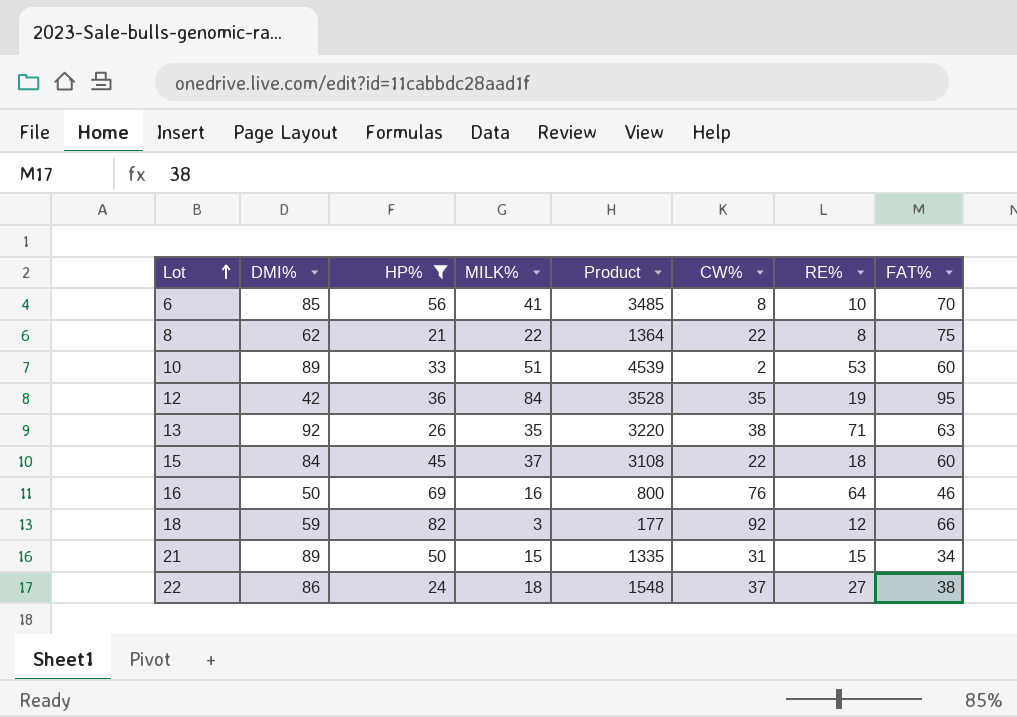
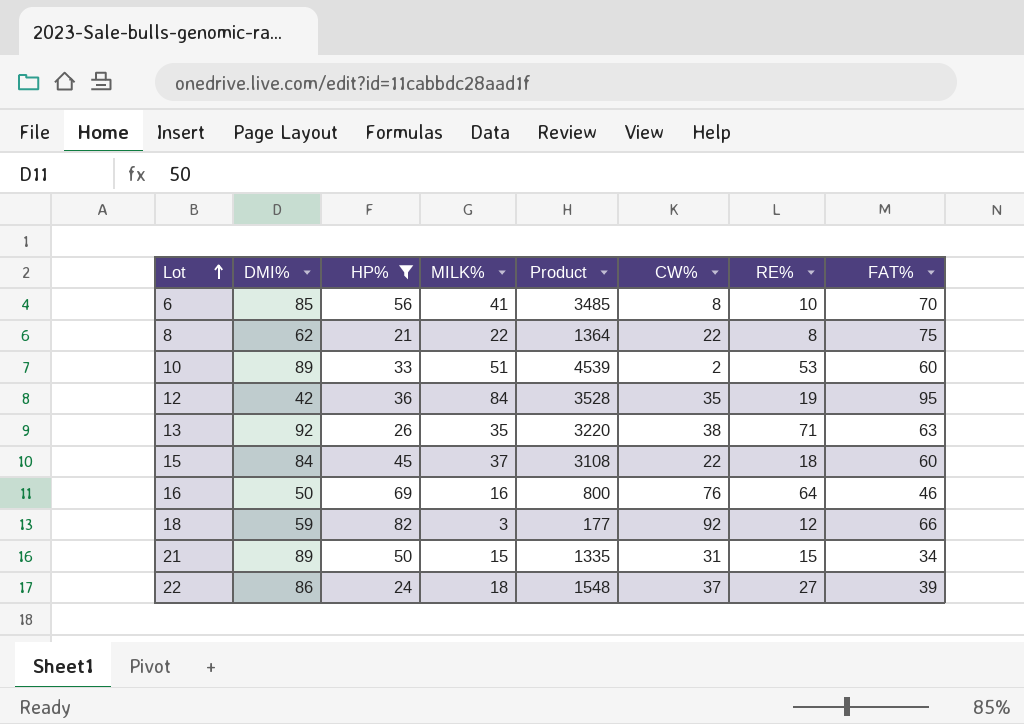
22 | FAT%: 38 -> 39

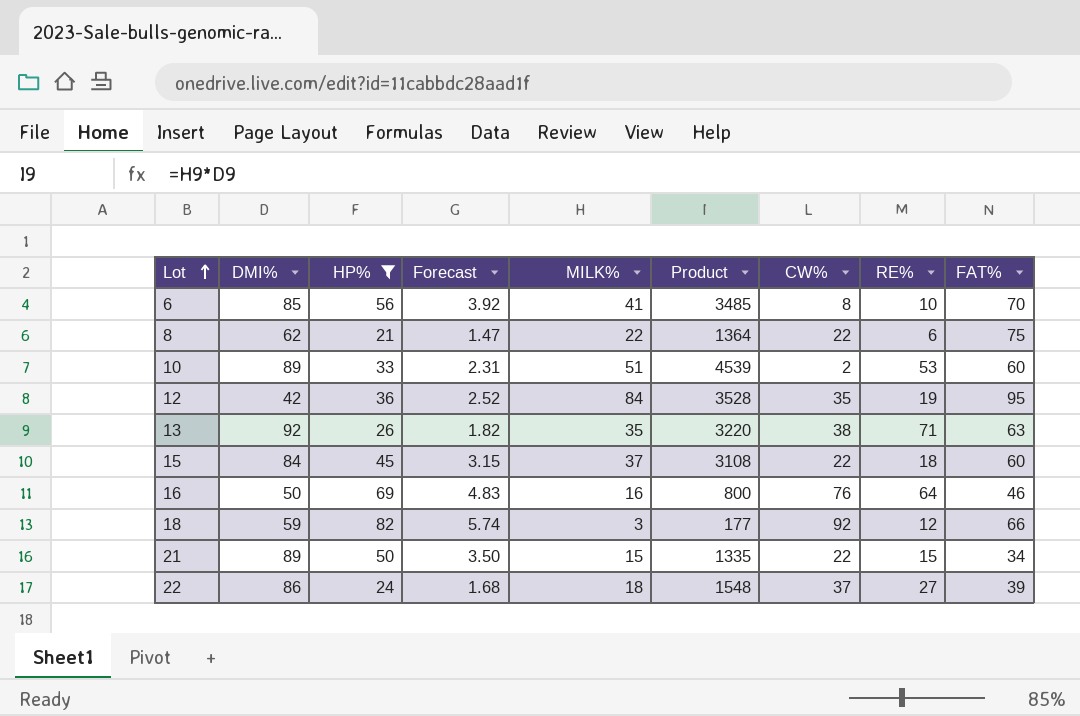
column Forecast | formula: none -> [HP%] * 0.07
8 | RE%: 8 -> 6
21 | CW%: 31 -> 22

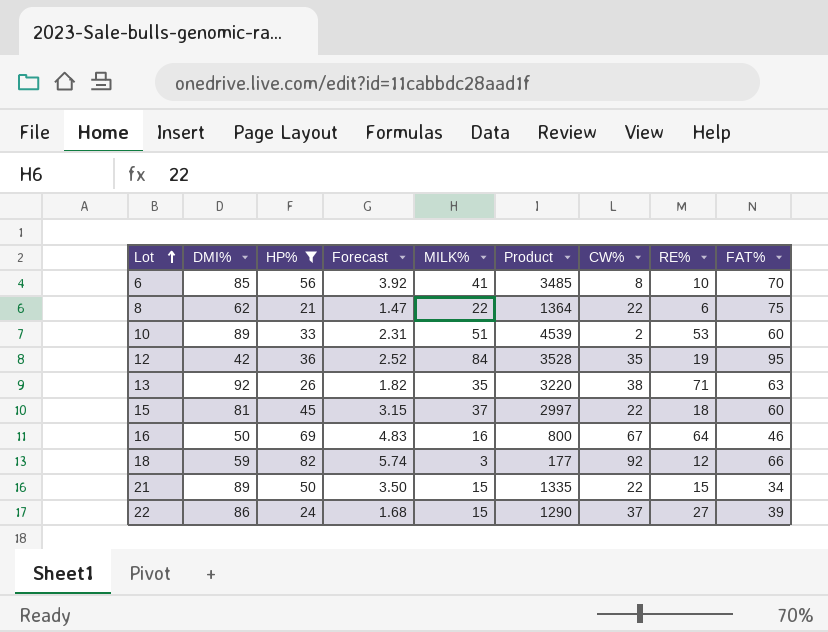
15 | DMI%: 84 -> 81
15 | Product: 3108 -> 2997
16 | CW%: 76 -> 67
22 | MILK%: 18 -> 15
22 | Product: 1548 -> 1290

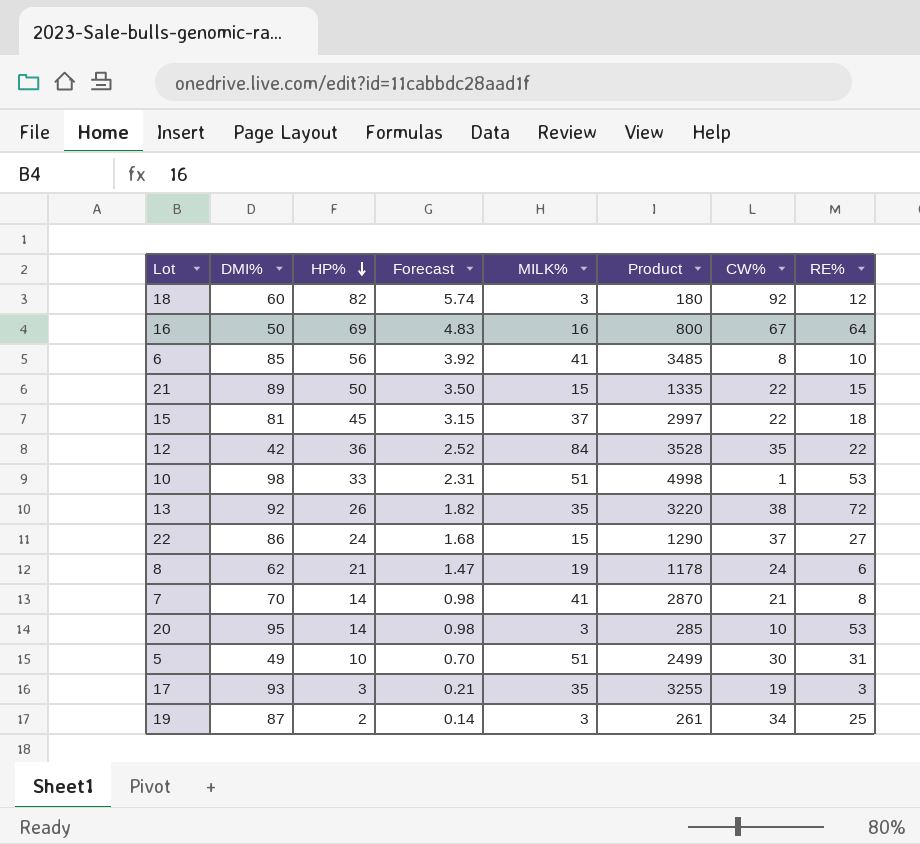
filter: HP% >= 21 -> none
row order: Lot ascending -> HP% descending
column FAT% | position: 9 -> none
18 | DMI%: 59 -> 60
18 | Product: 177 -> 180
12 | RE%: 19 -> 22
10 | DMI%: 89 -> 98
10 | Product: 4539 -> 4998
10 | CW%: 2 -> 1
13 | RE%: 71 -> 72
8 | MILK%: 22 -> 19
8 | Product: 1364 -> 1178
8 | CW%: 22 -> 24

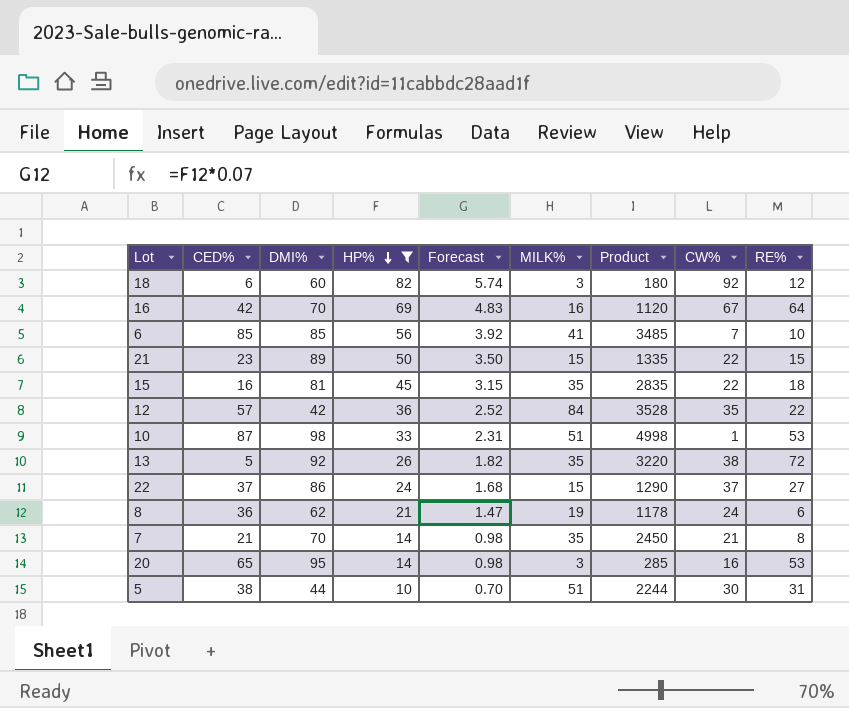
filter: none -> HP% >= 10
column CED% | position: none -> 2
16 | DMI%: 50 -> 70
16 | Product: 800 -> 1120
6 | CW%: 8 -> 7
15 | MILK%: 37 -> 35
15 | Product: 2997 -> 2835
7 | MILK%: 41 -> 35
7 | Product: 2870 -> 2450
20 | CW%: 10 -> 16
5 | DMI%: 49 -> 44
5 | Product: 2499 -> 2244

